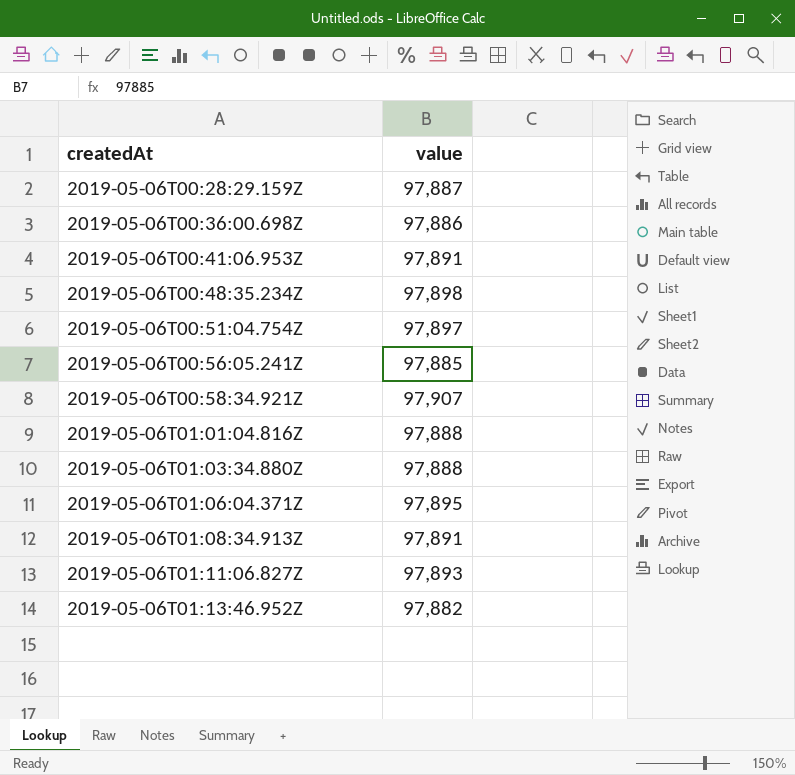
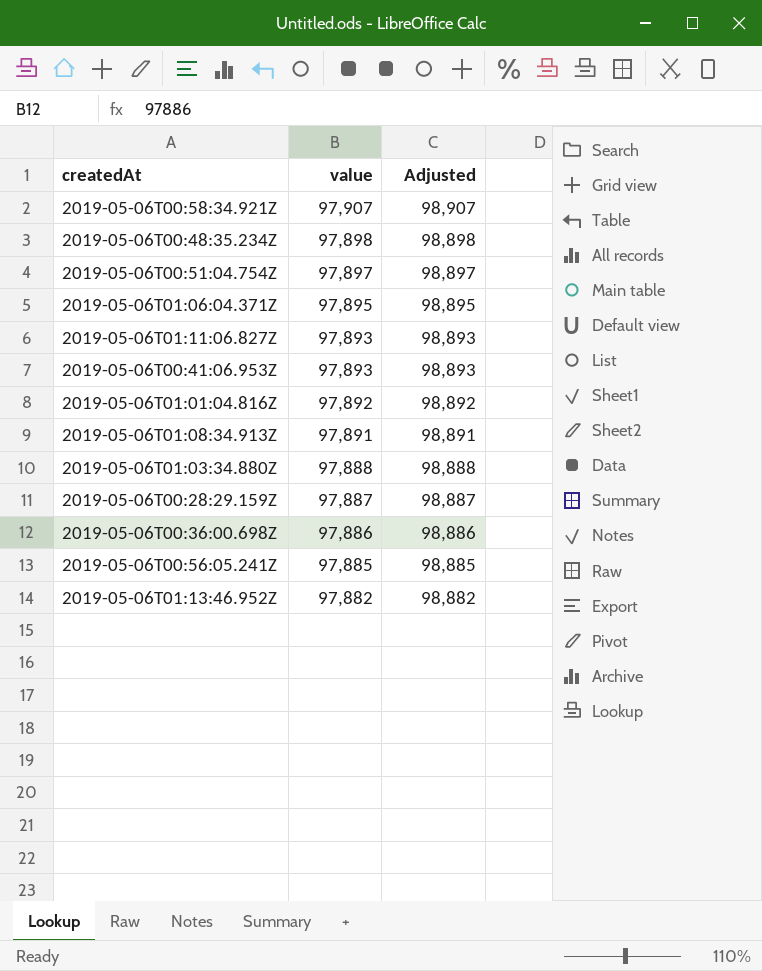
row order: createdAt ascending -> value descending
column Adjusted | formula: none -> [value] + 1000
2019-05-06T00:41:06.953Z | value: 97,891 -> 97,893
2019-05-06T01:01:04.816Z | value: 97,888 -> 97,892

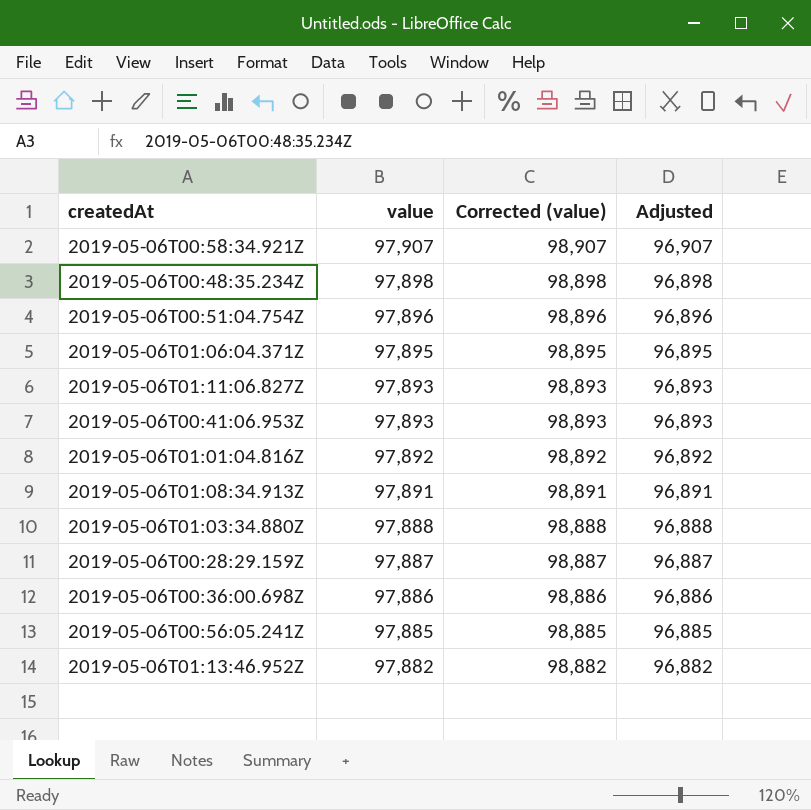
column Corrected (value) | formula: none -> [value] + 1000
column Adjusted | formula: [value] + 1000 -> [value] - 1000
2019-05-06T00:51:04.754Z | value: 97,897 -> 97,896

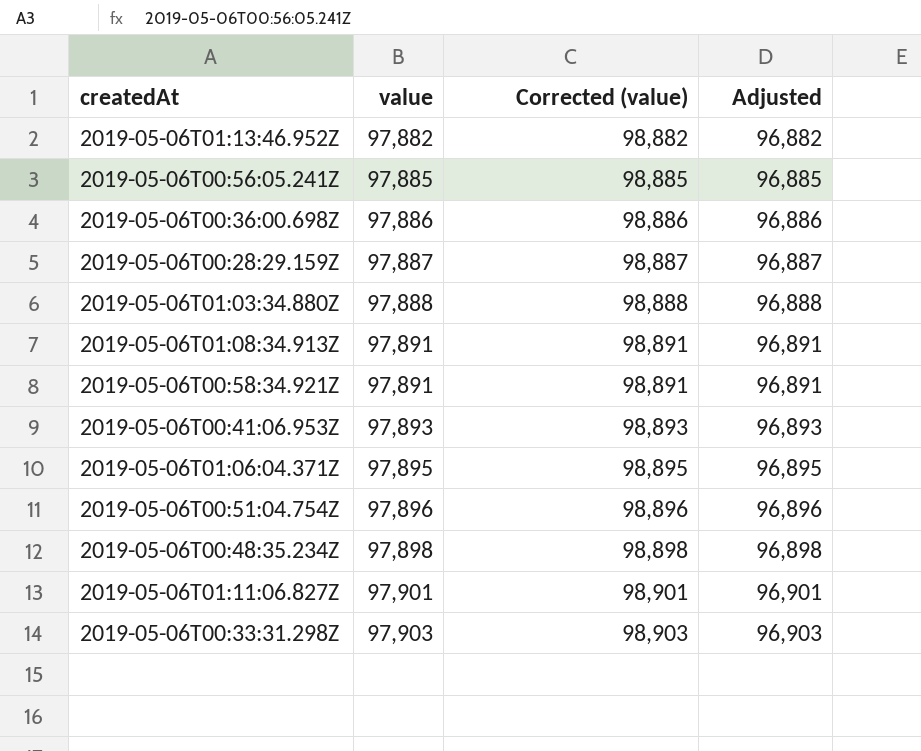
row order: value descending -> value ascending
row 2019-05-06T01:01:04.816Z: 97,892 | 98,892 | 96,892 -> none
2019-05-06T00:58:34.921Z | value: 97,907 -> 97,891
2019-05-06T00:58:34.921Z | Corrected (value): 98,907 -> 98,891
2019-05-06T00:58:34.921Z | Adjusted: 96,907 -> 96,891
2019-05-06T01:11:06.827Z | value: 97,893 -> 97,901
2019-05-06T01:11:06.827Z | Corrected (value): 98,893 -> 98,901
2019-05-06T01:11:06.827Z | Adjusted: 96,893 -> 96,901
row 2019-05-06T00:33:31.298Z: none -> 97,903 | 98,903 | 96,903

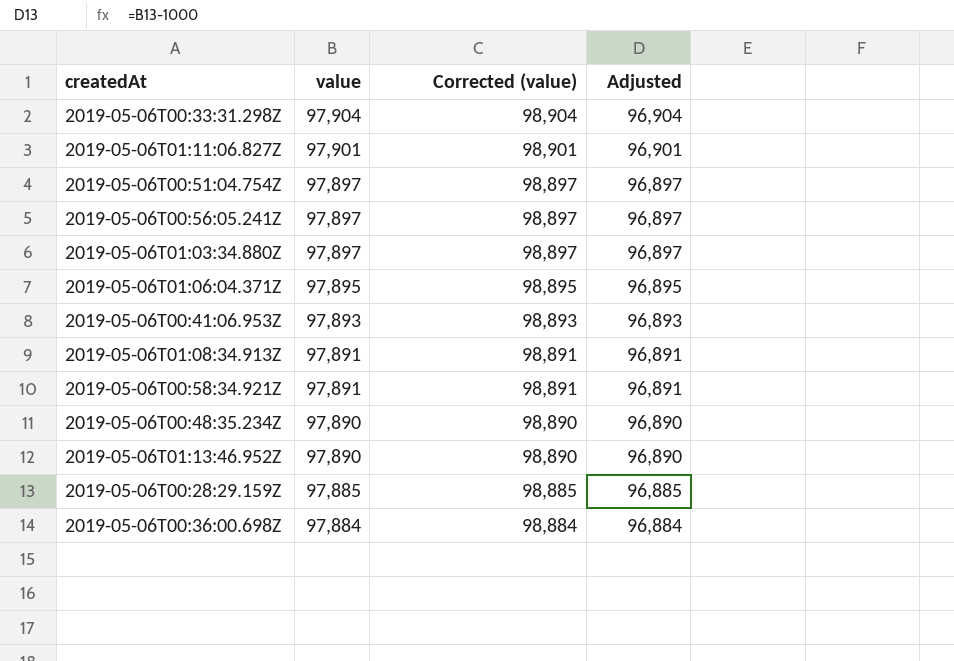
row order: value ascending -> value descending
2019-05-06T00:33:31.298Z | value: 97,903 -> 97,904
2019-05-06T00:33:31.298Z | Corrected (value): 98,903 -> 98,904
2019-05-06T00:33:31.298Z | Adjusted: 96,903 -> 96,904
2019-05-06T00:51:04.754Z | value: 97,896 -> 97,897
2019-05-06T00:51:04.754Z | Corrected (value): 98,896 -> 98,897
2019-05-06T00:51:04.754Z | Adjusted: 96,896 -> 96,897
2019-05-06T00:56:05.241Z | value: 97,885 -> 97,897
2019-05-06T00:56:05.241Z | Corrected (value): 98,885 -> 98,897
2019-05-06T00:56:05.241Z | Adjusted: 96,885 -> 96,897
2019-05-06T01:03:34.880Z | value: 97,888 -> 97,897
2019-05-06T01:03:34.880Z | Corrected (value): 98,888 -> 98,897
2019-05-06T01:03:34.880Z | Adjusted: 96,888 -> 96,897
2019-05-06T00:48:35.234Z | value: 97,898 -> 97,890
2019-05-06T00:48:35.234Z | Corrected (value): 98,898 -> 98,890
2019-05-06T00:48:35.234Z | Adjusted: 96,898 -> 96,890
2019-05-06T01:13:46.952Z | value: 97,882 -> 97,890
2019-05-06T01:13:46.952Z | Corrected (value): 98,882 -> 98,890
2019-05-06T01:13:46.952Z | Adjusted: 96,882 -> 96,890
2019-05-06T00:28:29.159Z | value: 97,887 -> 97,885
2019-05-06T00:28:29.159Z | Corrected (value): 98,887 -> 98,885
2019-05-06T00:28:29.159Z | Adjusted: 96,887 -> 96,885
2019-05-06T00:36:00.698Z | value: 97,886 -> 97,884
2019-05-06T00:36:00.698Z | Corrected (value): 98,886 -> 98,884
2019-05-06T00:36:00.698Z | Adjusted: 96,886 -> 96,884

